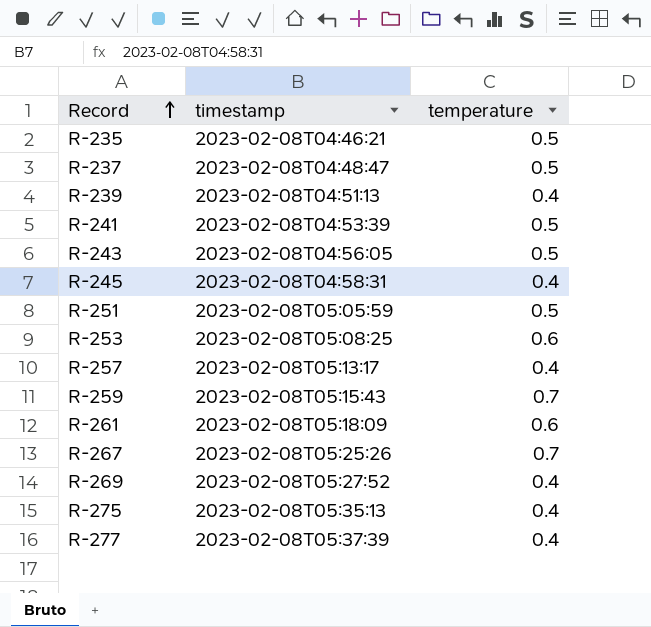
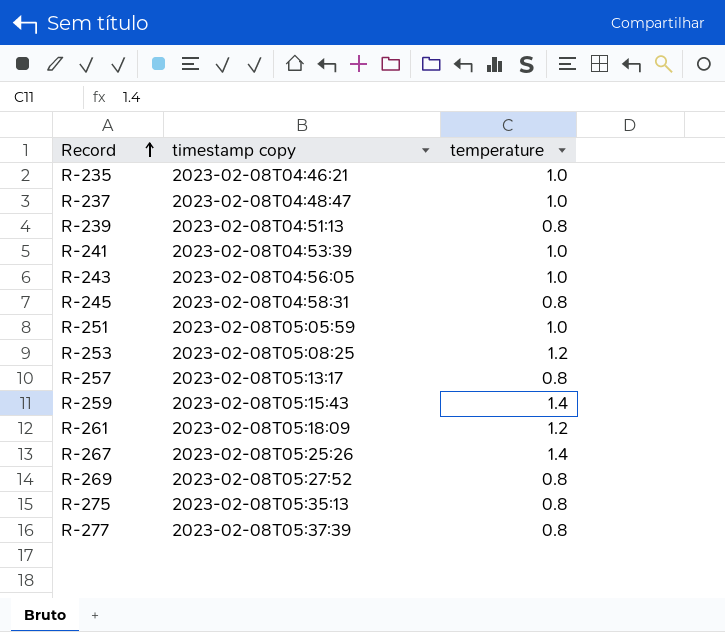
column name: timestamp -> timestamp copy
R-235 | temperature: 0.5 -> 1.0
R-237 | temperature: 0.5 -> 1.0
R-239 | temperature: 0.4 -> 0.8
R-241 | temperature: 0.5 -> 1.0
R-243 | temperature: 0.5 -> 1.0
R-245 | temperature: 0.4 -> 0.8
R-251 | temperature: 0.5 -> 1.0
R-253 | temperature: 0.6 -> 1.2
R-257 | temperature: 0.4 -> 0.8
R-259 | temperature: 0.7 -> 1.4
R-261 | temperature: 0.6 -> 1.2
R-267 | temperature: 0.7 -> 1.4
R-269 | temperature: 0.4 -> 0.8
R-275 | temperature: 0.4 -> 0.8
R-277 | temperature: 0.4 -> 0.8

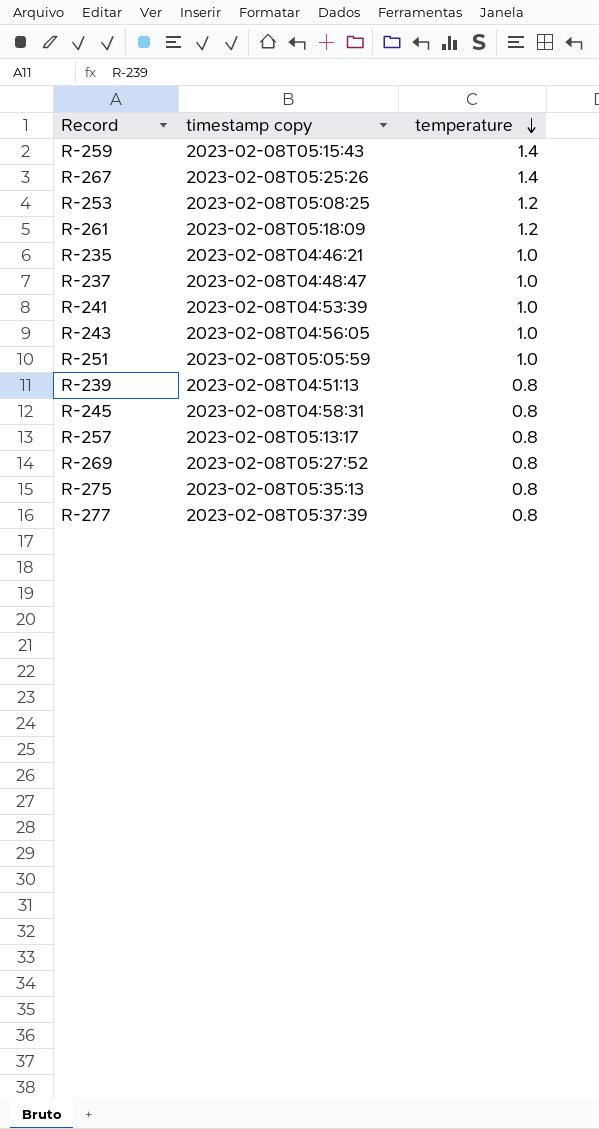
row order: Record ascending -> temperature descending

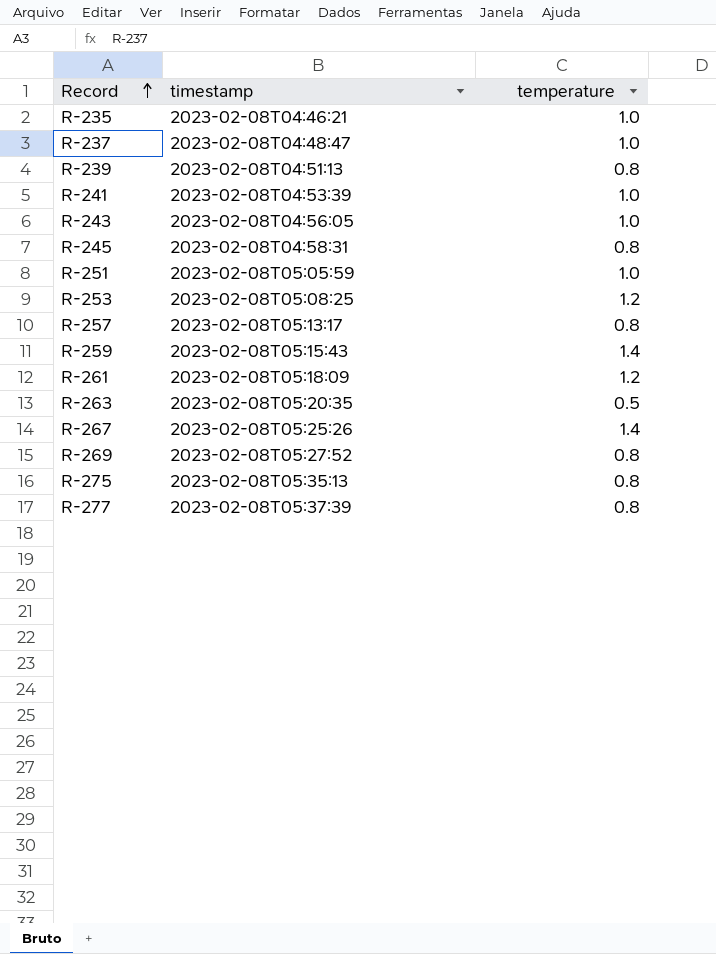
row order: temperature descending -> Record ascending
column name: timestamp copy -> timestamp
row R-263: none -> 2023-02-08T05:20:35 | 0.5

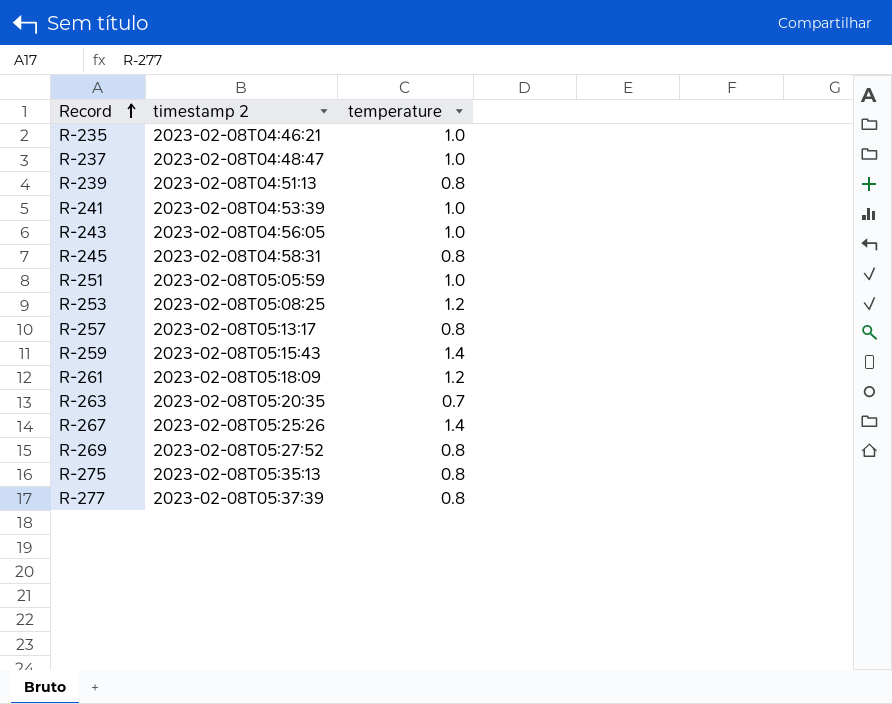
column name: timestamp -> timestamp 2
R-263 | temperature: 0.5 -> 0.7

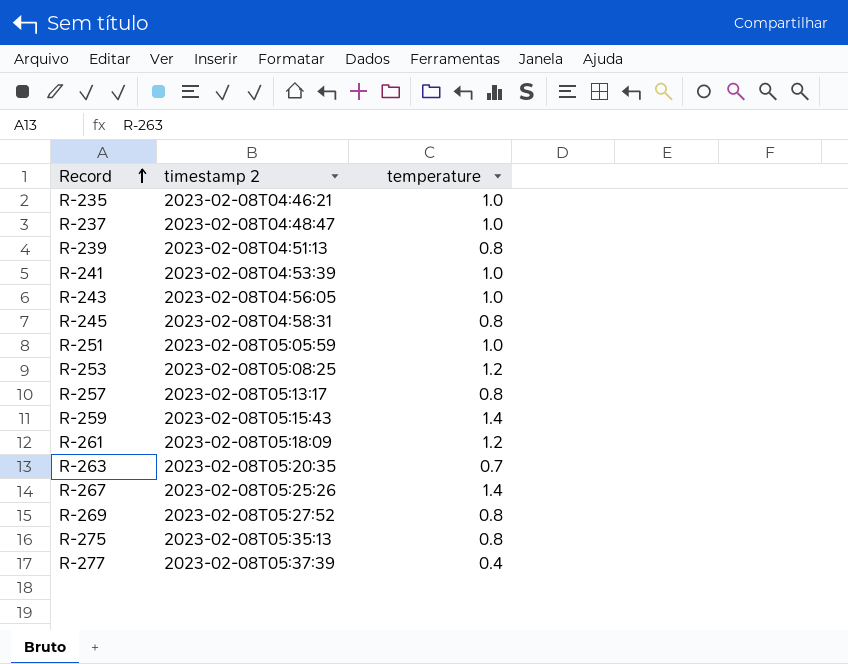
R-277 | temperature: 0.8 -> 0.4

